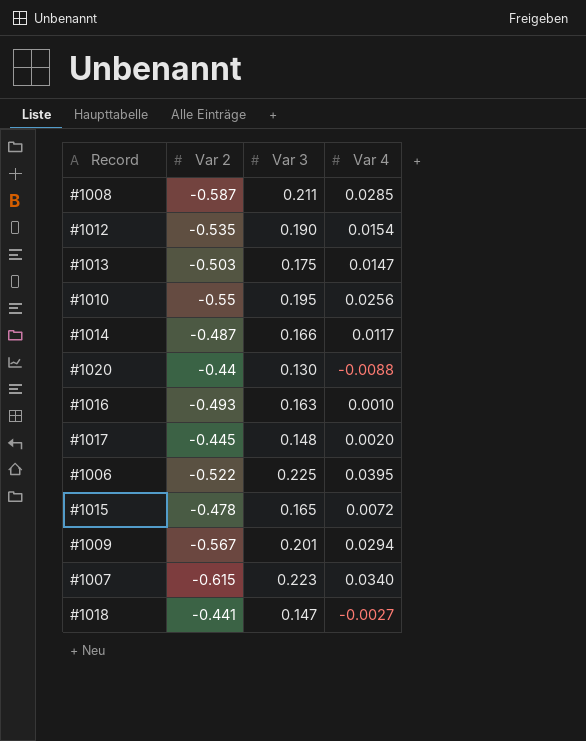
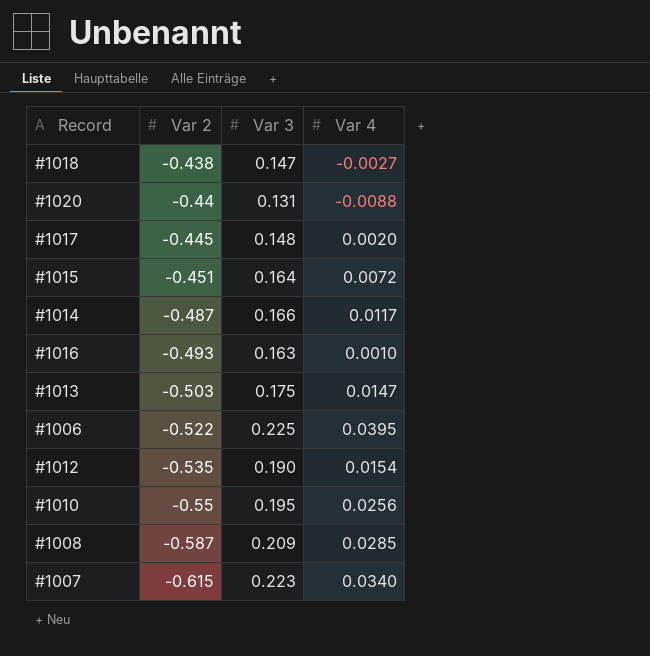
row order: none -> Var 2 descending
row #1009: -0.567 | 0.201 | 0.0294 -> none
#1018 | Var 2: -0.441 -> -0.438
#1020 | Var 3: 0.130 -> 0.131
#1015 | Var 2: -0.478 -> -0.451
#1015 | Var 3: 0.165 -> 0.164
#1008 | Var 3: 0.211 -> 0.209

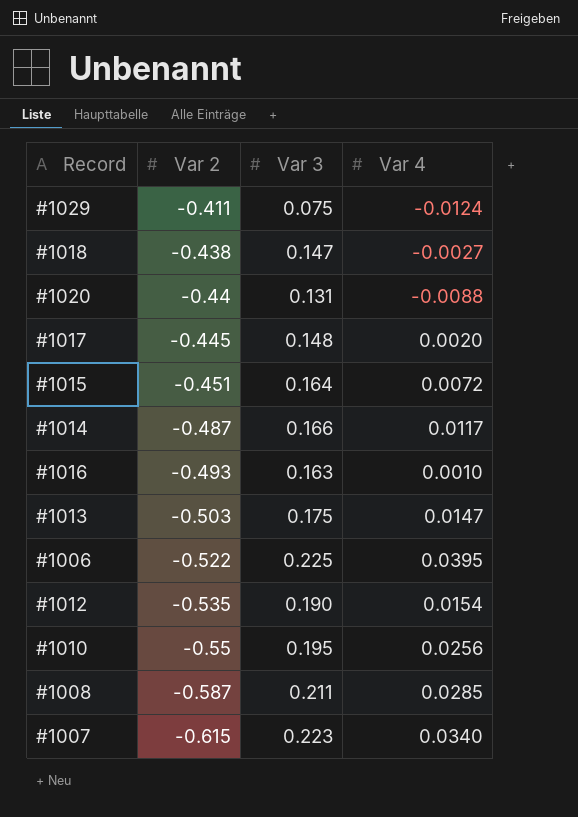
row #1029: none -> -0.411 | 0.075 | -0.0124
#1008 | Var 3: 0.209 -> 0.211

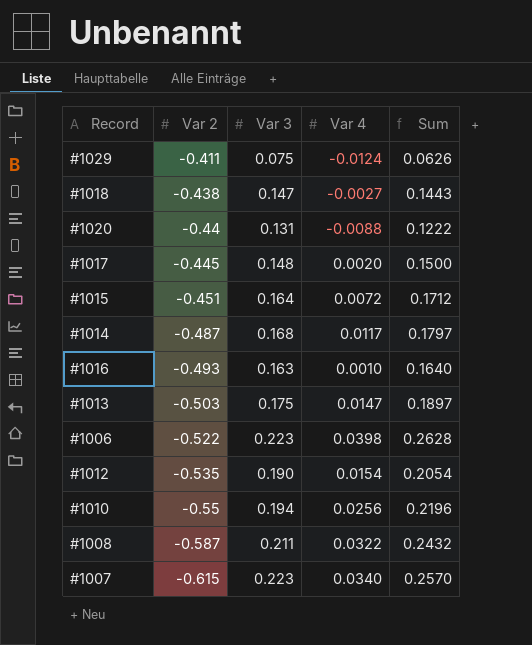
column Sum | formula: none -> [Var 3] + [Var 4]
#1014 | Var 3: 0.166 -> 0.168
#1006 | Var 3: 0.225 -> 0.223
#1006 | Var 4: 0.0395 -> 0.0398
#1010 | Var 3: 0.195 -> 0.194
#1008 | Var 4: 0.0285 -> 0.0322

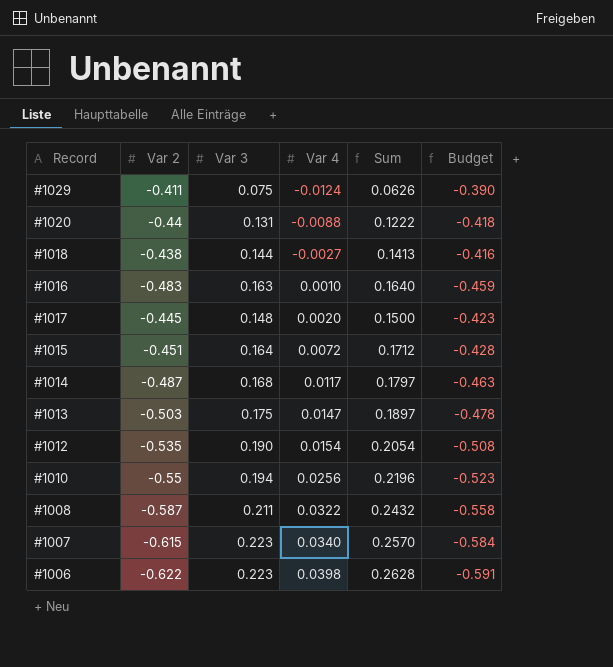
row order: Var 2 descending -> Var 4 ascending
column Budget | formula: none -> [Var 2] * 0.95
#1018 | Var 3: 0.147 -> 0.144
#1018 | Sum: 0.1443 -> 0.1413
#1016 | Var 2: -0.493 -> -0.483
#1006 | Var 2: -0.522 -> -0.622

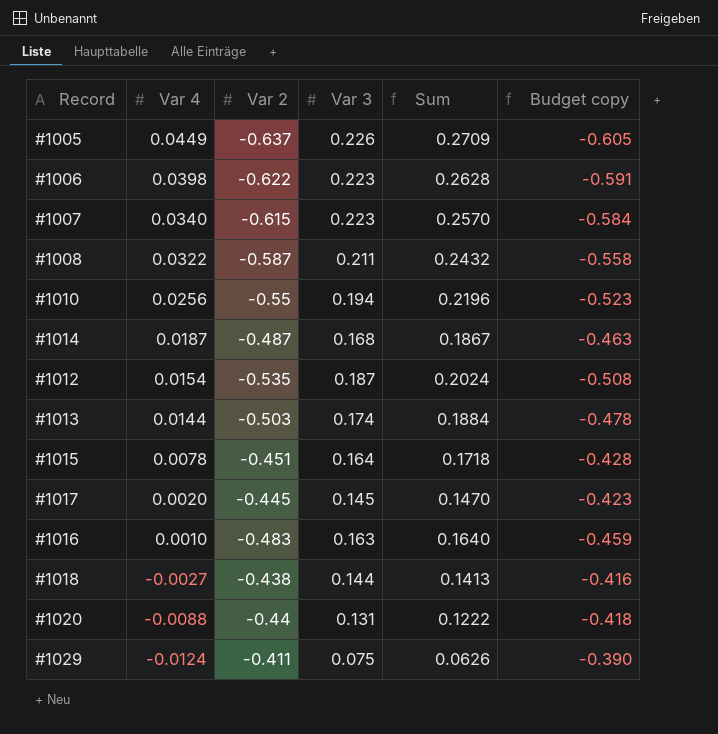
row order: Var 4 ascending -> Var 4 descending
column Var 4 | position: 4 -> 2
column name: Budget -> Budget copy
row #1005: none -> 0.0449 | -0.637 | 0.226 | 0.2709 | -0.605
#1014 | Var 4: 0.0117 -> 0.0187
#1014 | Sum: 0.1797 -> 0.1867
#1012 | Var 3: 0.190 -> 0.187
#1012 | Sum: 0.2054 -> 0.2024
#1013 | Var 4: 0.0147 -> 0.0144
#1013 | Var 3: 0.175 -> 0.174
#1013 | Sum: 0.1897 -> 0.1884
#1015 | Var 4: 0.0072 -> 0.0078
#1015 | Sum: 0.1712 -> 0.1718
#1017 | Var 3: 0.148 -> 0.145
#1017 | Sum: 0.1500 -> 0.1470

